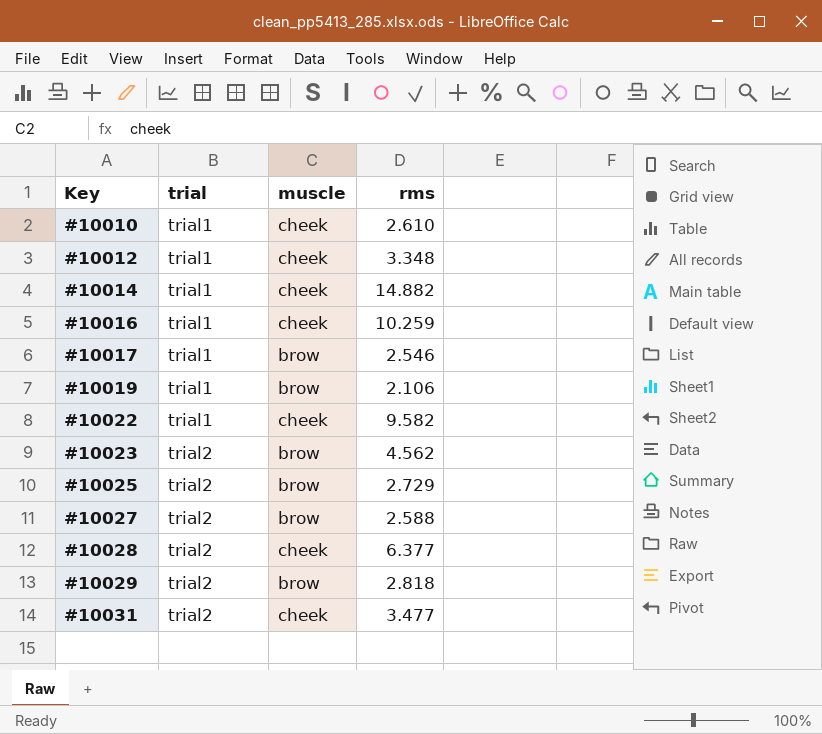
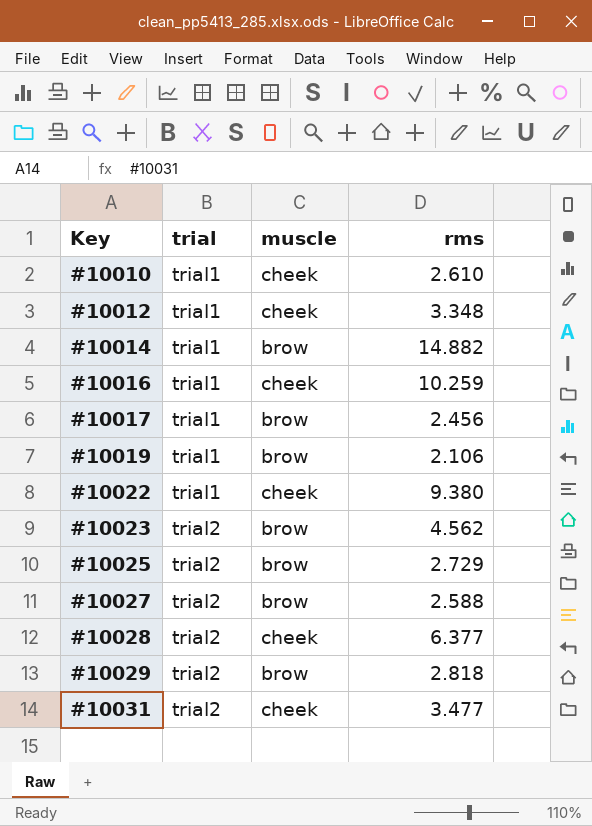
#10014 | muscle: cheek -> brow
#10017 | rms: 2.546 -> 2.456
#10022 | rms: 9.582 -> 9.380

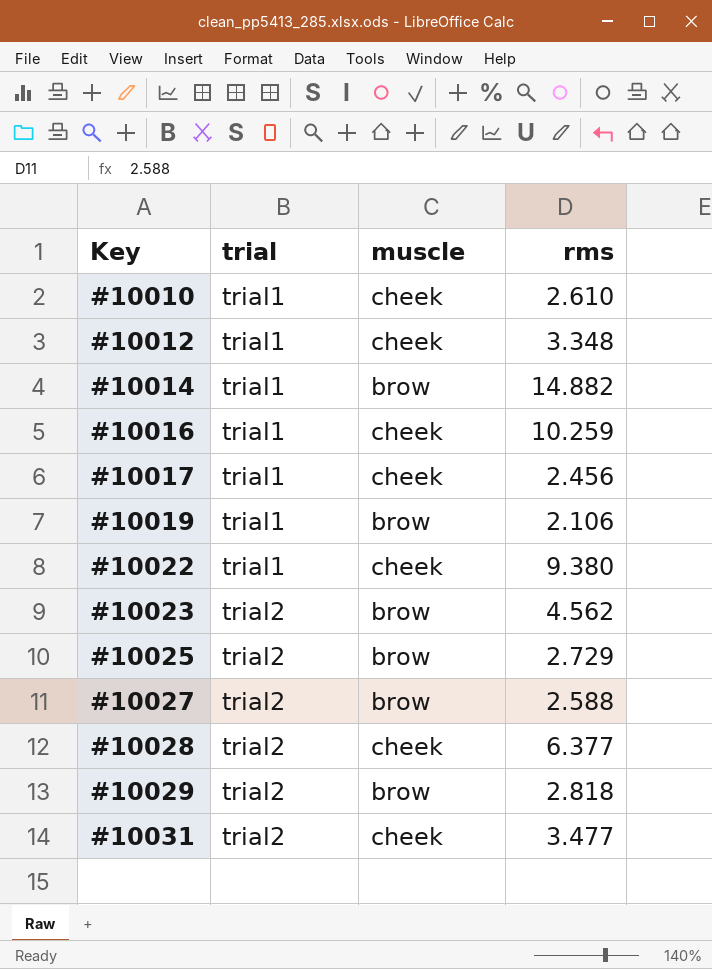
#10017 | muscle: brow -> cheek

